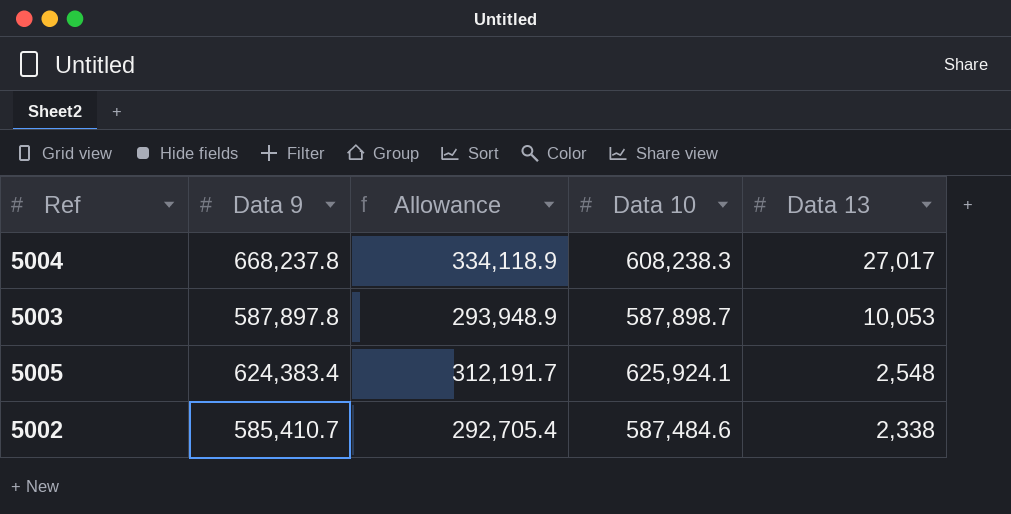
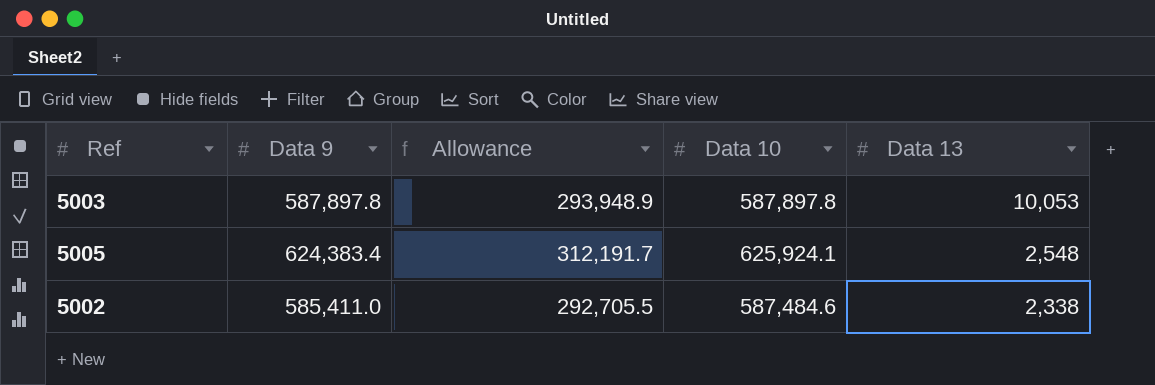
row 5004: 668,237.8 | 334,118.9 | 608,238.3 | 27,017 -> none
5003 | Data 10: 587,898.7 -> 587,897.8
5002 | Data 9: 585,410.7 -> 585,411.0
5002 | Allowance: 292,705.4 -> 292,705.5

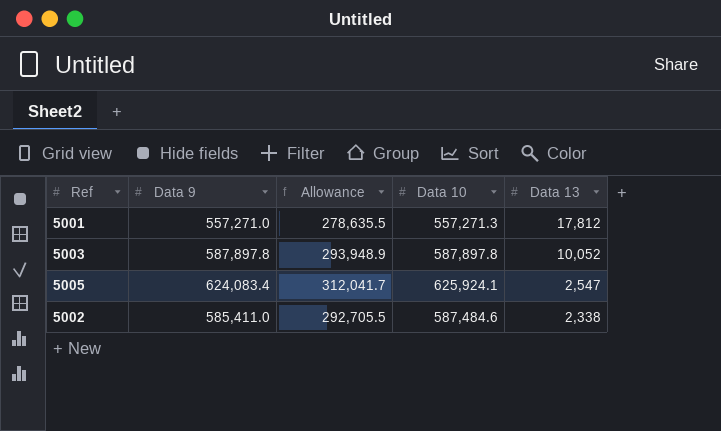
row 5001: none -> 557,271.0 | 278,635.5 | 557,271.3 | 17,812
5003 | Data 13: 10,053 -> 10,052
5005 | Data 9: 624,383.4 -> 624,083.4
5005 | Allowance: 312,191.7 -> 312,041.7
5005 | Data 13: 2,548 -> 2,547

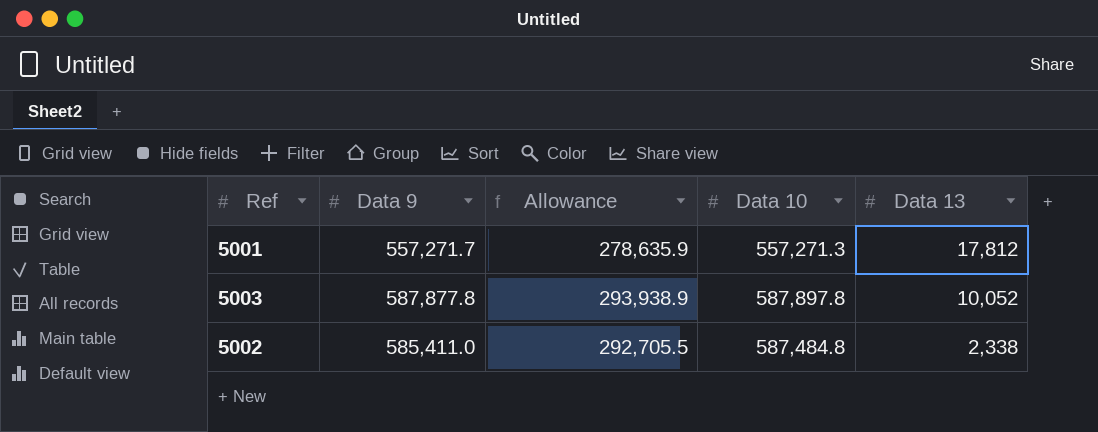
row 5005: 624,083.4 | 312,041.7 | 625,924.1 | 2,547 -> none
5001 | Data 9: 557,271.0 -> 557,271.7
5001 | Allowance: 278,635.5 -> 278,635.9
5003 | Data 9: 587,897.8 -> 587,877.8
5003 | Allowance: 293,948.9 -> 293,938.9
5002 | Data 10: 587,484.6 -> 587,484.8

